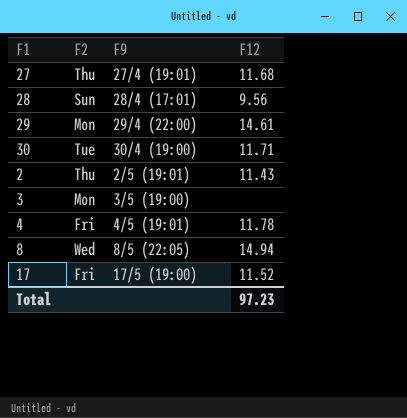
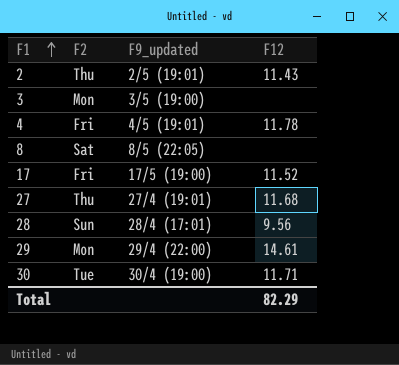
row order: none -> F1 ascending
column name: F9 -> F9_updated
8 | F2: Wed -> Sat
8 | F12: 14.94 -> none
Total | F12: 97.23 -> 82.29

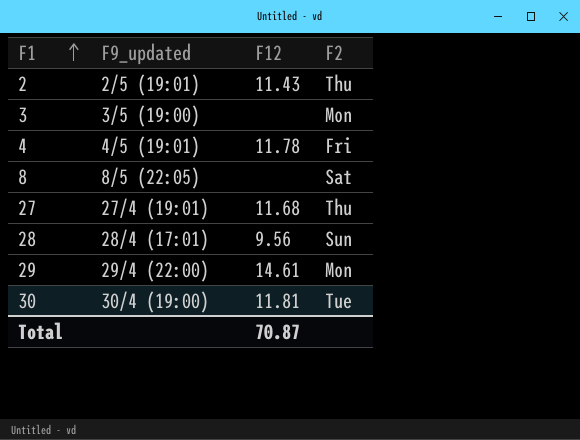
column F2 | position: 2 -> 4
row 17: Fri | 17/5 (19:00) | 11.52 -> none
30 | F12: 11.71 -> 11.81
Total | F12: 82.29 -> 70.87

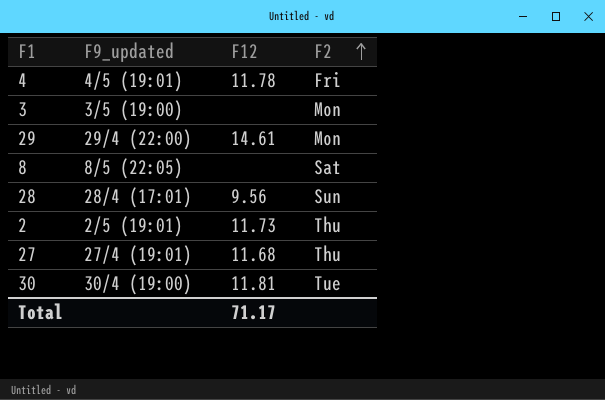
row order: F1 ascending -> F2 ascending
2 | F12: 11.43 -> 11.73
Total | F12: 70.87 -> 71.17

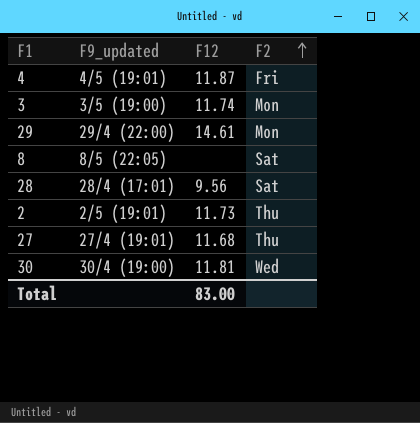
4 | F12: 11.78 -> 11.87
3 | F12: none -> 11.74
28 | F2: Sun -> Sat
30 | F2: Tue -> Wed
Total | F12: 71.17 -> 83.00

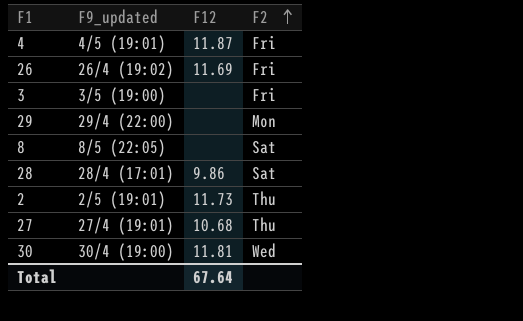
row 26: none -> 26/4 (19:02) | 11.69 | Fri
3 | F12: 11.74 -> none
3 | F2: Mon -> Fri
29 | F12: 14.61 -> none
28 | F12: 9.56 -> 9.86
27 | F12: 11.68 -> 10.68
Total | F12: 83.00 -> 67.64

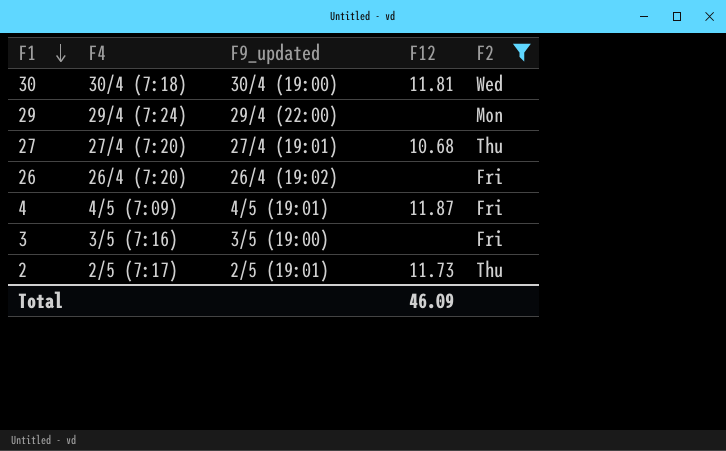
filter: none -> F2 != Sat
row order: F2 ascending -> F1 descending
column F4 | position: none -> 2
26 | F12: 11.69 -> none
Total | F12: 67.64 -> 46.09

